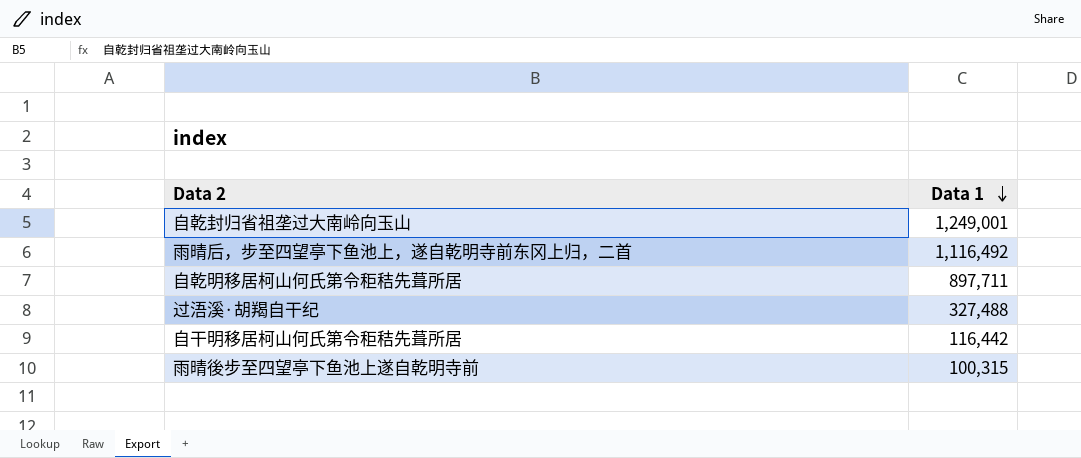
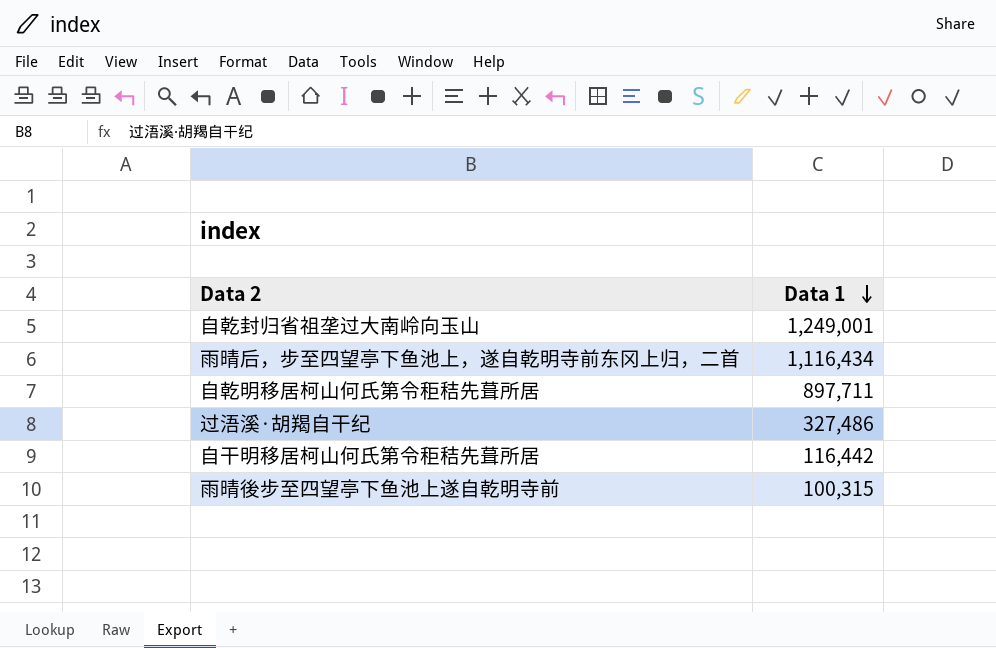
雨晴后，步至四望亭下鱼池上，遂自乾明寺前东冈上归，二首 | Data 1: 1,116,492 -> 1,116,434
过浯溪·胡羯自干纪 | Data 1: 327,488 -> 327,486

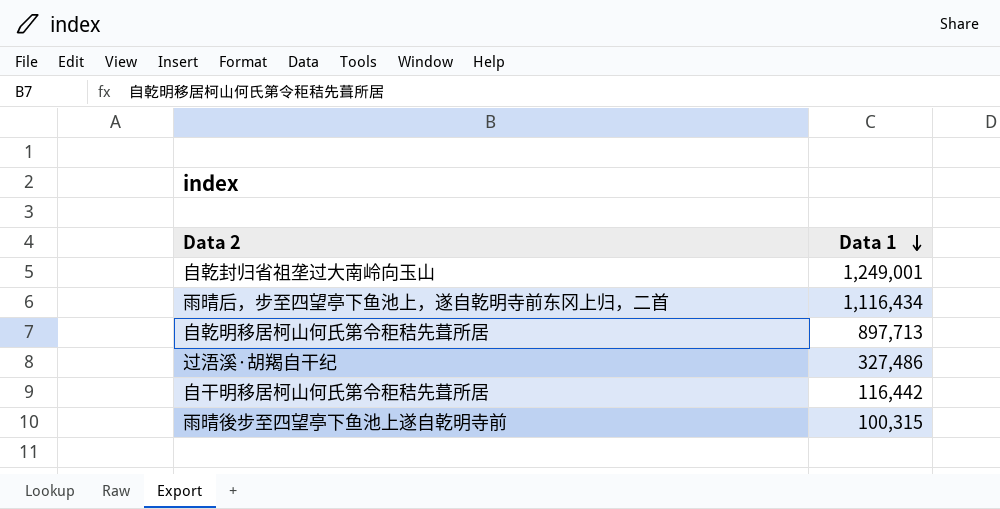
自乾明移居柯山何氏第令秬秸先葺所居 | Data 1: 897,711 -> 897,713

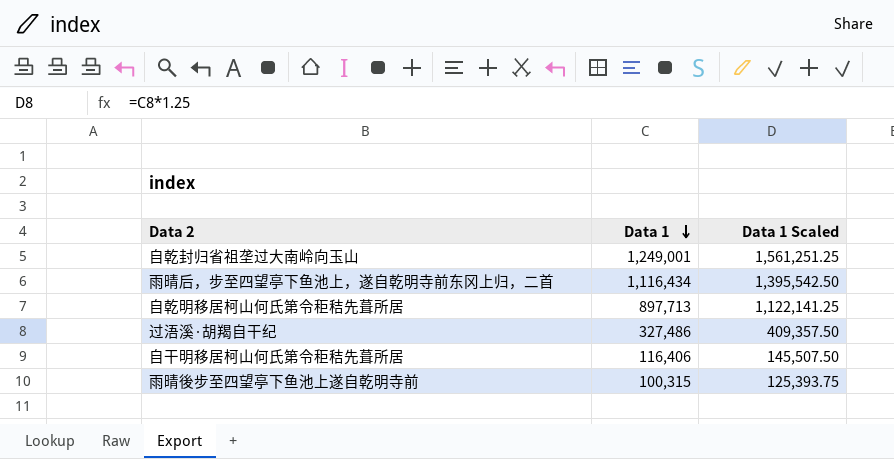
column Data 1 Scaled | formula: none -> [Data 1] * 1.25
自干明移居柯山何氏第令秬秸先葺所居 | Data 1: 116,442 -> 116,406

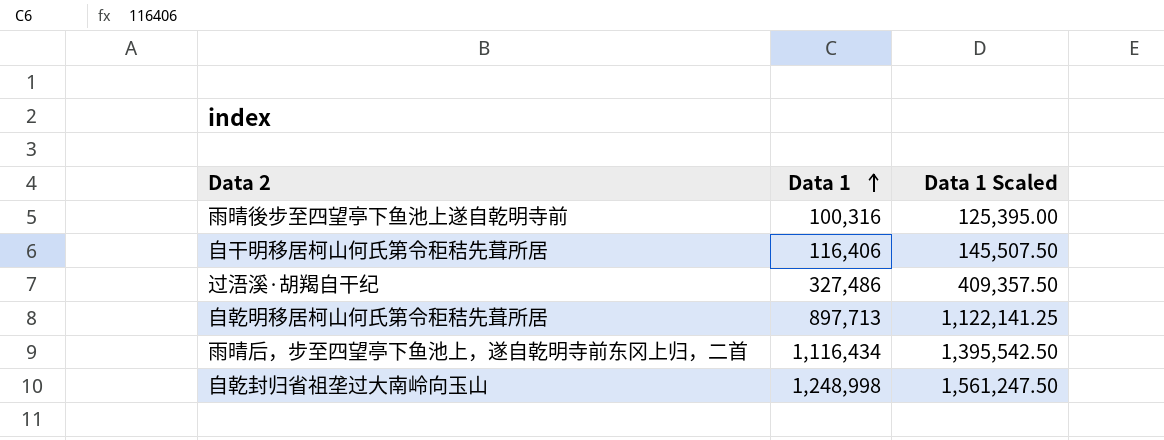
row order: Data 1 descending -> Data 1 ascending
雨晴後步至四望亭下鱼池上遂自乾明寺前 | Data 1: 100,315 -> 100,316
雨晴後步至四望亭下鱼池上遂自乾明寺前 | Data 1 Scaled: 125,393.75 -> 125,395.00
自乾封归省祖垄过大南岭向玉山 | Data 1: 1,249,001 -> 1,248,998
自乾封归省祖垄过大南岭向玉山 | Data 1 Scaled: 1,561,251.25 -> 1,561,247.50

